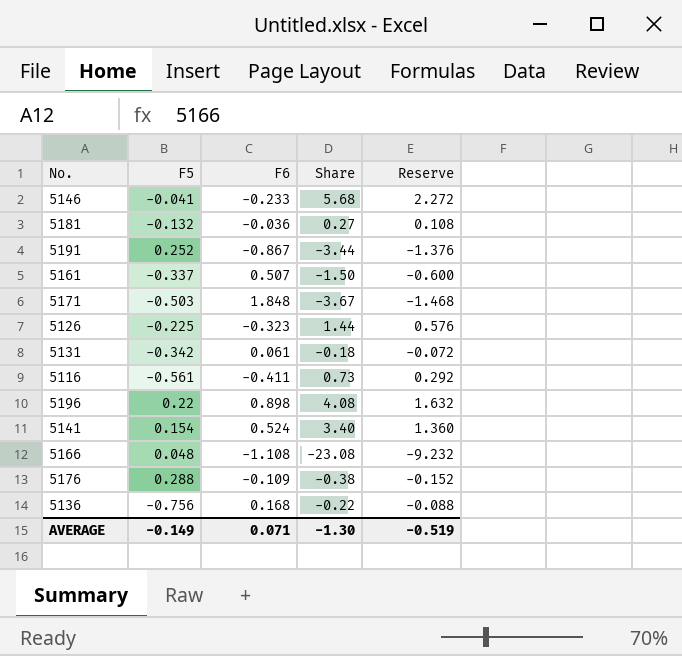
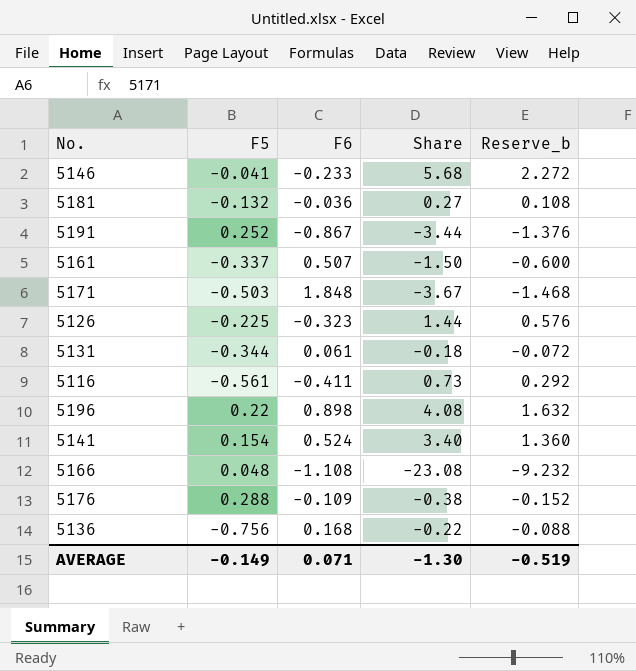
column name: Reserve -> Reserve_b
5131 | F5: -0.342 -> -0.344

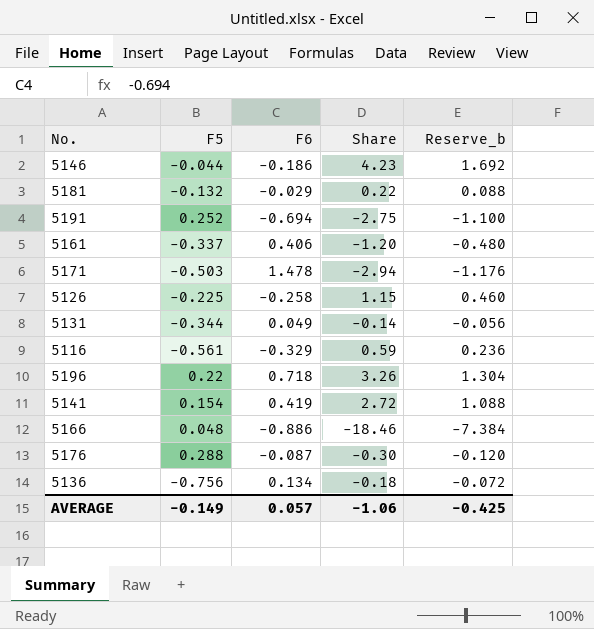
5146 | F5: -0.041 -> -0.044
5146 | F6: -0.233 -> -0.186
5146 | Share: 5.68 -> 4.23
5146 | Reserve_b: 2.272 -> 1.692
5181 | F6: -0.036 -> -0.029
5181 | Share: 0.27 -> 0.22
5181 | Reserve_b: 0.108 -> 0.088
5191 | F6: -0.867 -> -0.694
5191 | Share: -3.44 -> -2.75
5191 | Reserve_b: -1.376 -> -1.100
5161 | F6: 0.507 -> 0.406
5161 | Share: -1.50 -> -1.20
5161 | Reserve_b: -0.600 -> -0.480
5171 | F6: 1.848 -> 1.478
5171 | Share: -3.67 -> -2.94
5171 | Reserve_b: -1.468 -> -1.176
5126 | F6: -0.323 -> -0.258
5126 | Share: 1.44 -> 1.15
5126 | Reserve_b: 0.576 -> 0.460
5131 | F6: 0.061 -> 0.049
5131 | Share: -0.18 -> -0.14
5131 | Reserve_b: -0.072 -> -0.056
5116 | F6: -0.411 -> -0.329
5116 | Share: 0.73 -> 0.59
5116 | Reserve_b: 0.292 -> 0.236
5196 | F6: 0.898 -> 0.718
5196 | Share: 4.08 -> 3.26
5196 | Reserve_b: 1.632 -> 1.304
5141 | F6: 0.524 -> 0.419
5141 | Share: 3.40 -> 2.72
5141 | Reserve_b: 1.360 -> 1.088
5166 | F6: -1.108 -> -0.886
5166 | Share: -23.08 -> -18.46
5166 | Reserve_b: -9.232 -> -7.384
5176 | F6: -0.109 -> -0.087
5176 | Share: -0.38 -> -0.30
5176 | Reserve_b: -0.152 -> -0.120
5136 | F6: 0.168 -> 0.134
5136 | Share: -0.22 -> -0.18
5136 | Reserve_b: -0.088 -> -0.072
AVERAGE | F6: 0.071 -> 0.057
AVERAGE | Share: -1.30 -> -1.06
AVERAGE | Reserve_b: -0.519 -> -0.425

